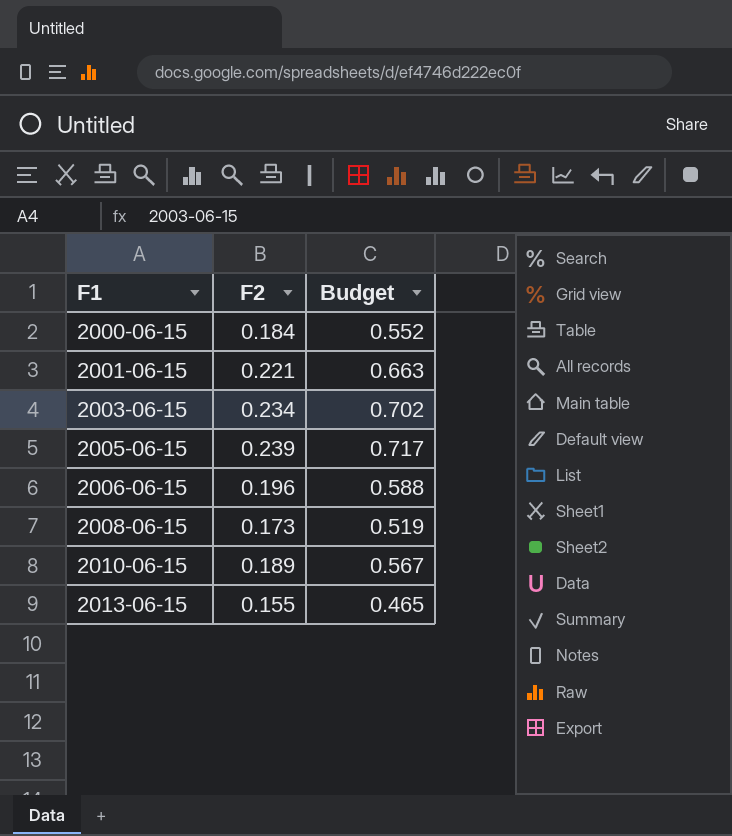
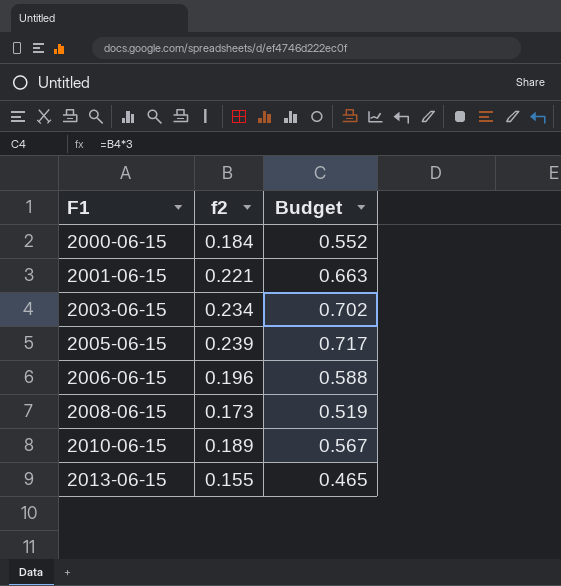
column name: F2 -> f2

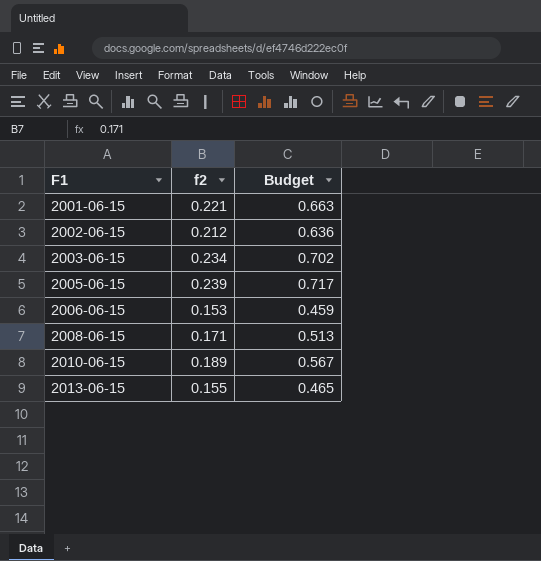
row 2000-06-15: 0.184 | 0.552 -> none
row 2002-06-15: none -> 0.212 | 0.636
2006-06-15 | f2: 0.196 -> 0.153
2006-06-15 | Budget: 0.588 -> 0.459
2008-06-15 | f2: 0.173 -> 0.171
2008-06-15 | Budget: 0.519 -> 0.513

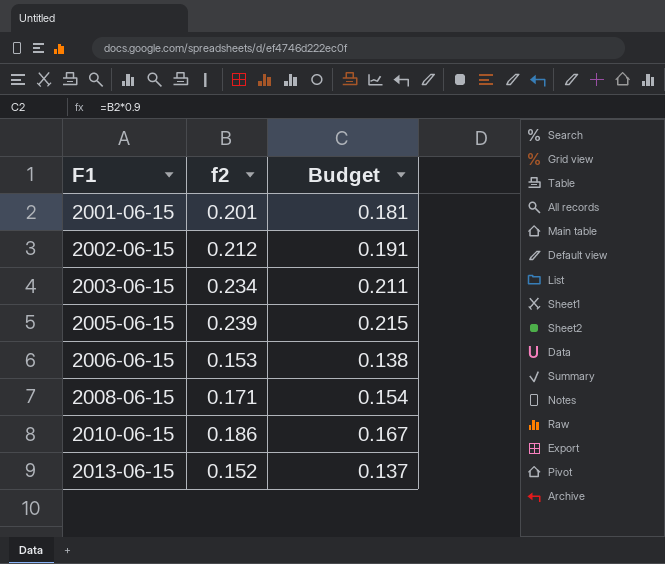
column Budget | formula: [f2] * 3 -> [f2] * 0.9
2001-06-15 | f2: 0.221 -> 0.201
2010-06-15 | f2: 0.189 -> 0.186
2013-06-15 | f2: 0.155 -> 0.152

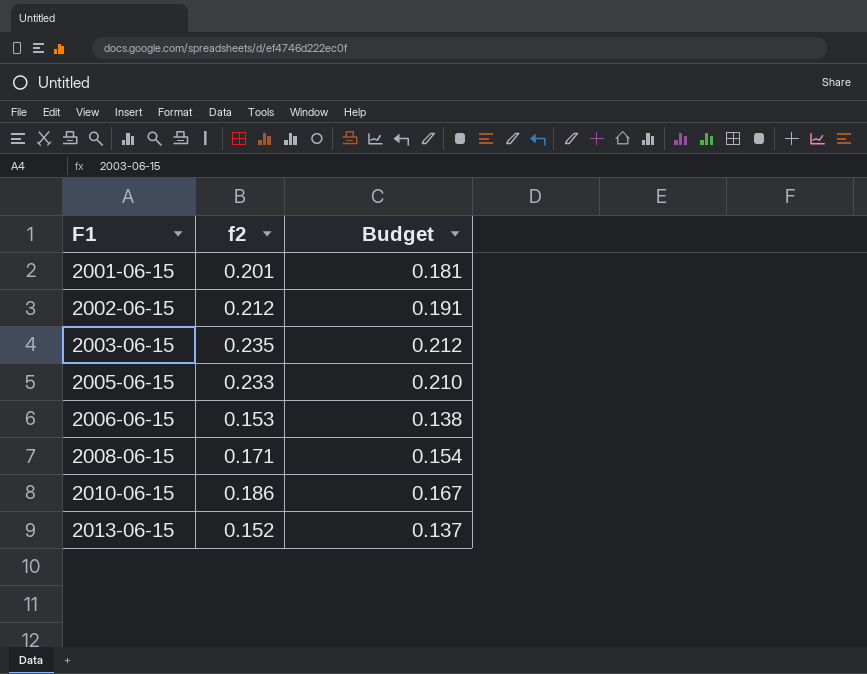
2003-06-15 | f2: 0.234 -> 0.235
2003-06-15 | Budget: 0.211 -> 0.212
2005-06-15 | f2: 0.239 -> 0.233
2005-06-15 | Budget: 0.215 -> 0.210

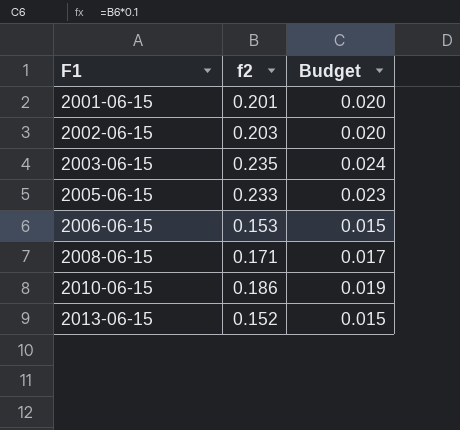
column Budget | formula: [f2] * 0.9 -> [f2] * 0.1
2002-06-15 | f2: 0.212 -> 0.203

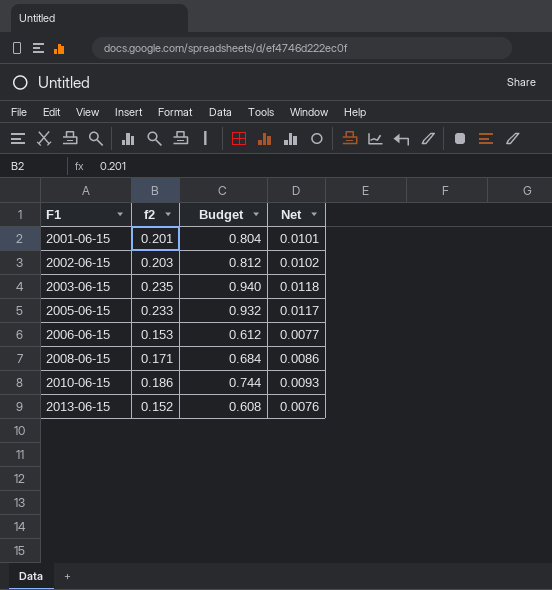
column Budget | formula: [f2] * 0.1 -> [f2] * 4
column Net | formula: none -> [f2] * 0.05

